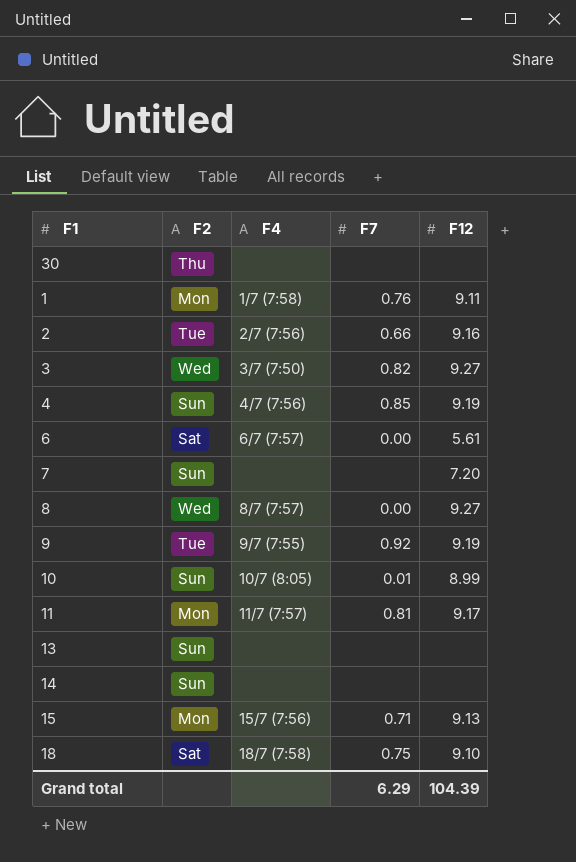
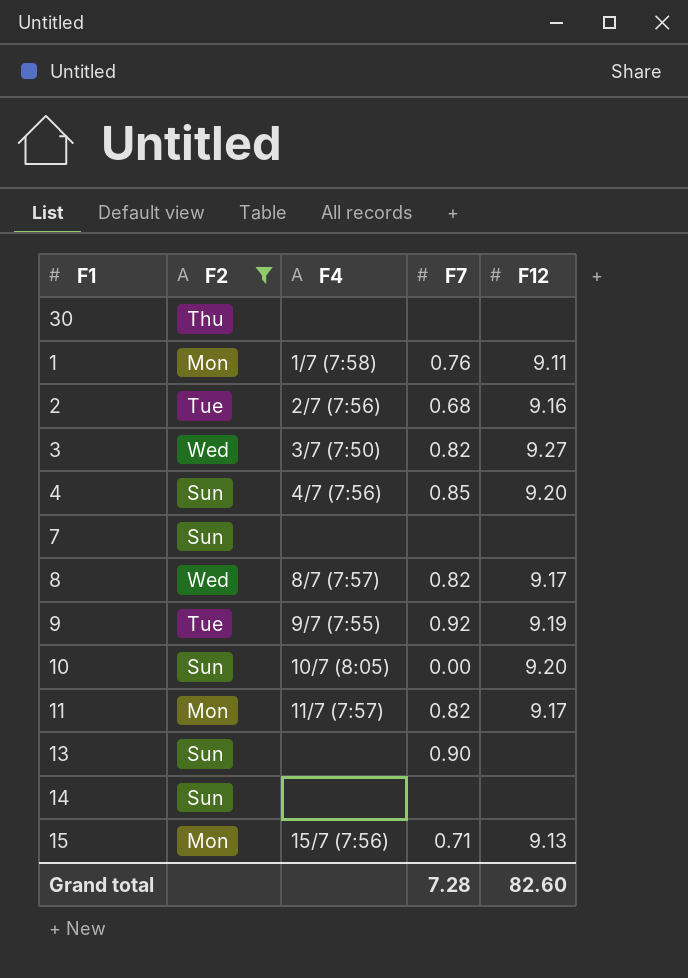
filter: none -> F2 != Sat
2 | F7: 0.66 -> 0.68
4 | F12: 9.19 -> 9.20
7 | F12: 7.20 -> none
8 | F7: 0.00 -> 0.82
8 | F12: 9.27 -> 9.17
10 | F7: 0.01 -> 0.00
10 | F12: 8.99 -> 9.20
11 | F7: 0.81 -> 0.82
13 | F7: none -> 0.90
Grand total | F7: 6.29 -> 7.28
Grand total | F12: 104.39 -> 82.60

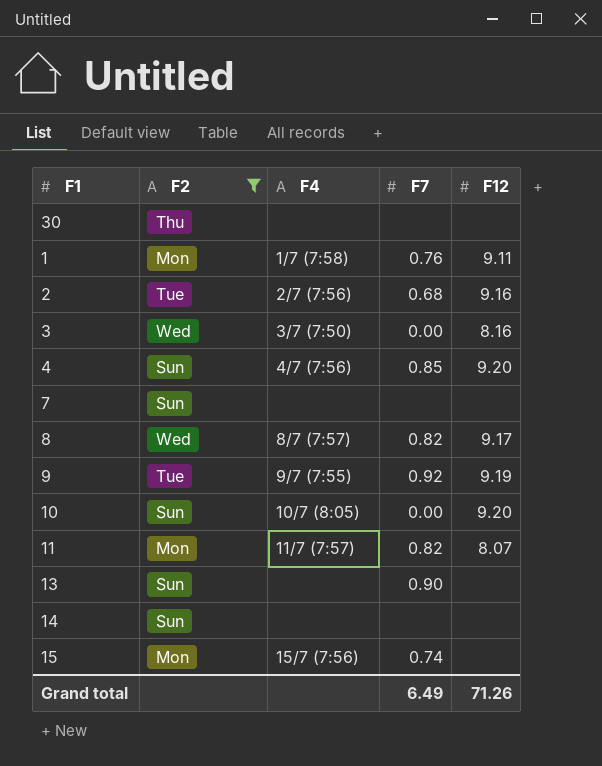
3 | F7: 0.82 -> 0.00
3 | F12: 9.27 -> 8.16
11 | F12: 9.17 -> 8.07
15 | F7: 0.71 -> 0.74
15 | F12: 9.13 -> none
Grand total | F7: 7.28 -> 6.49
Grand total | F12: 82.60 -> 71.26

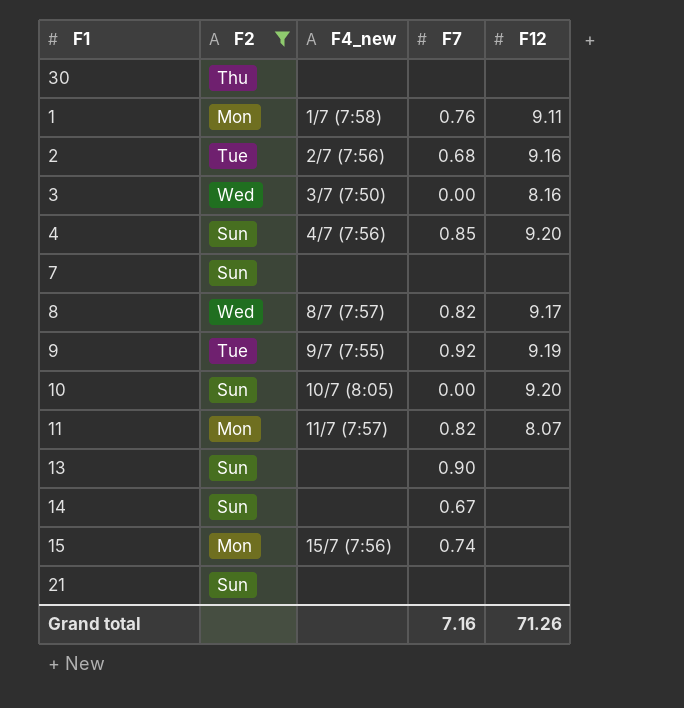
column name: F4 -> F4_new
14 | F7: none -> 0.67
row 21: none -> Sun | none | none | none
Grand total | F7: 6.49 -> 7.16

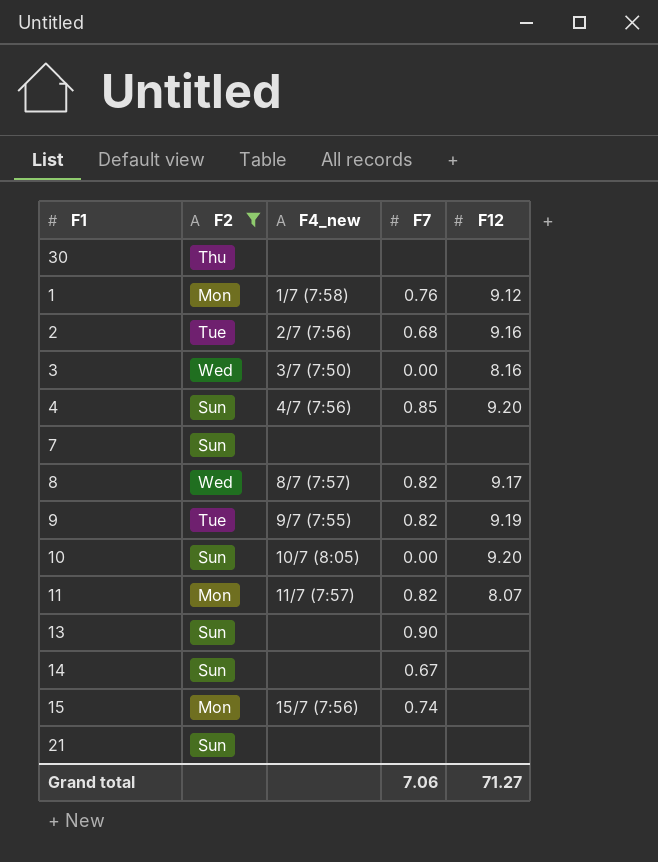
1 | F12: 9.11 -> 9.12
9 | F7: 0.92 -> 0.82
Grand total | F7: 7.16 -> 7.06
Grand total | F12: 71.26 -> 71.27

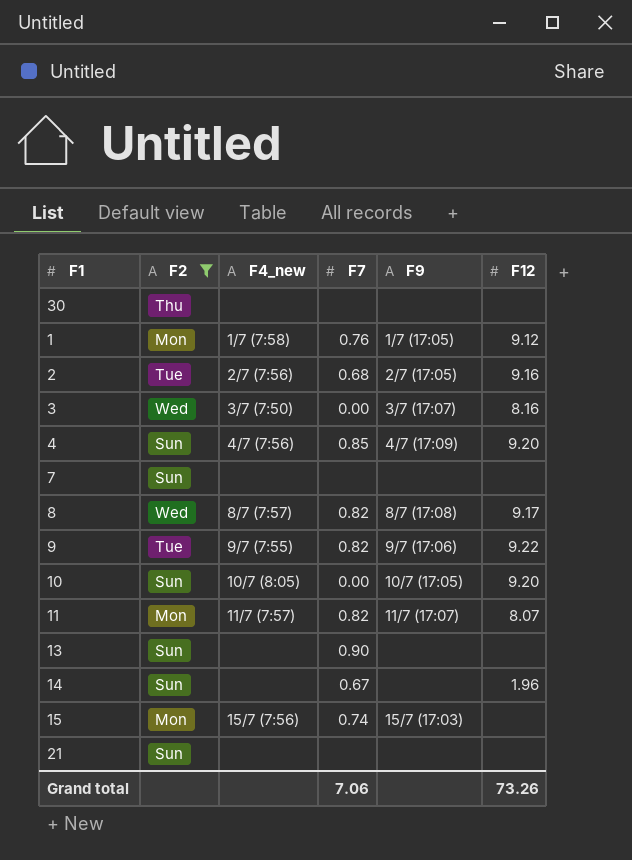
column F9 | position: none -> 5
9 | F12: 9.19 -> 9.22
14 | F12: none -> 1.96
Grand total | F12: 71.27 -> 73.26

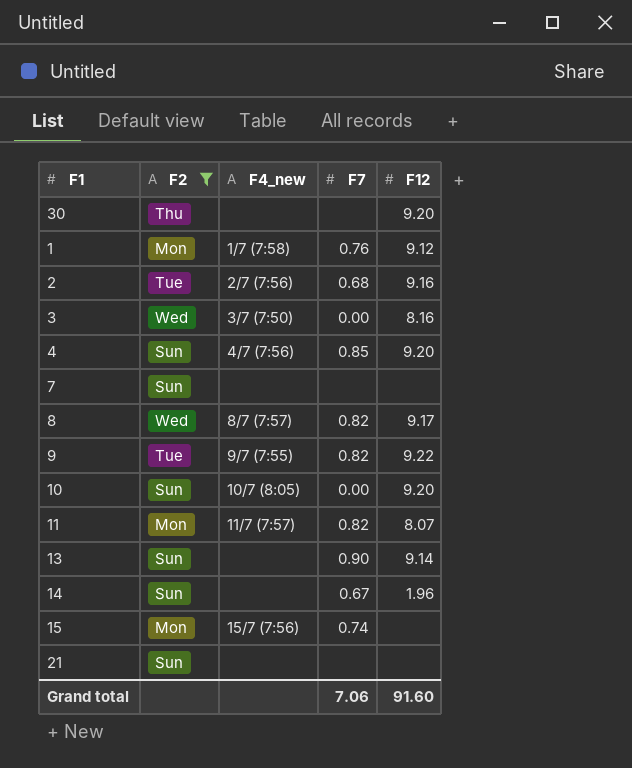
column F9 | position: 5 -> none
30 | F12: none -> 9.20
13 | F12: none -> 9.14
Grand total | F12: 73.26 -> 91.60

